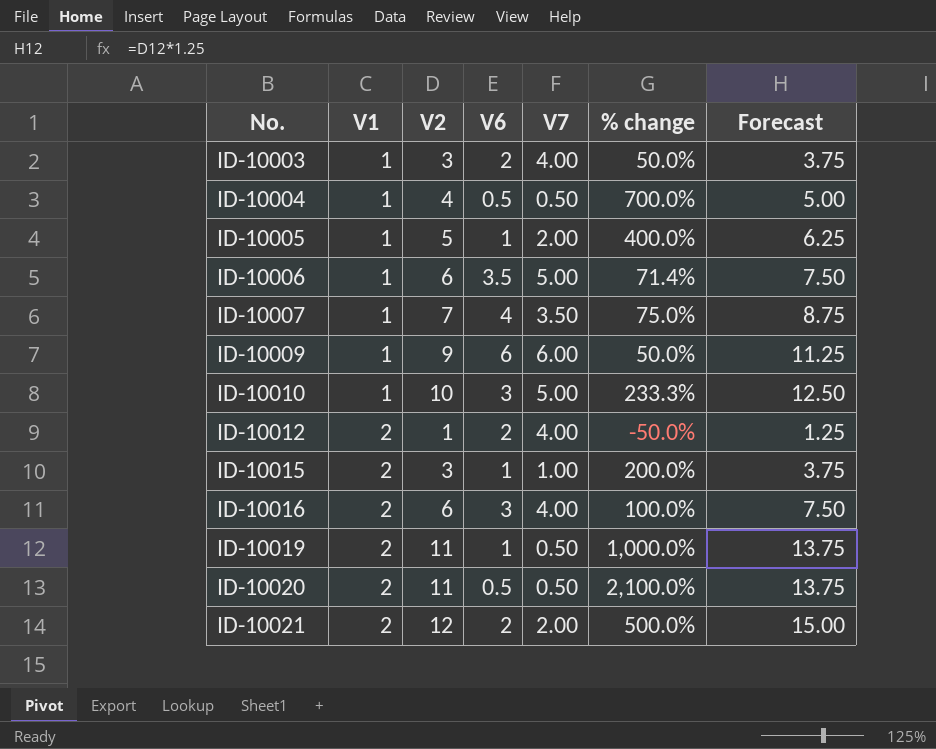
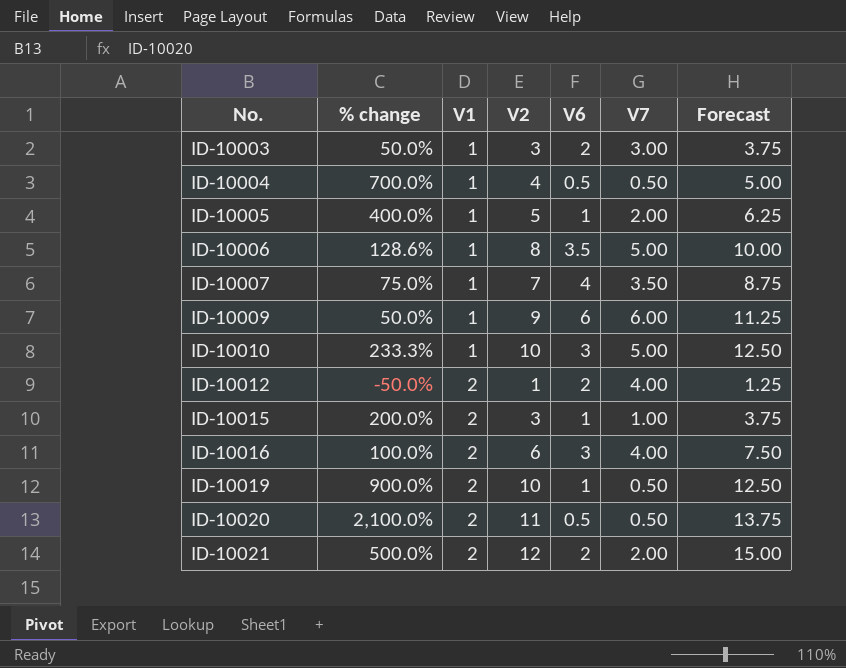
column % change | position: 6 -> 2
ID-10003 | V7: 4.00 -> 3.00
ID-10006 | % change: 71.4% -> 128.6%
ID-10006 | V2: 6 -> 8
ID-10006 | Forecast: 7.50 -> 10.00
ID-10019 | % change: 1,000.0% -> 900.0%
ID-10019 | V2: 11 -> 10
ID-10019 | Forecast: 13.75 -> 12.50

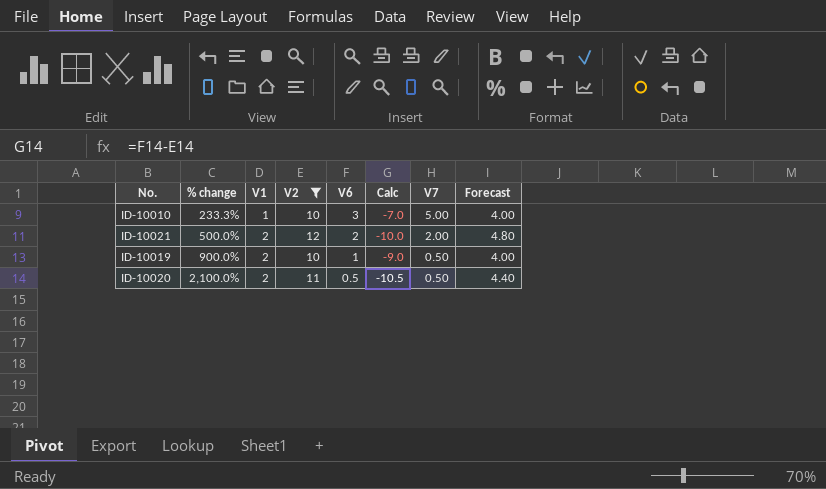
filter: none -> V2 >= 10
row order: No. ascending -> % change ascending
column Calc | formula: none -> [V6] - [V2]
column Forecast | formula: [V2] * 1.25 -> [V2] * 0.4

